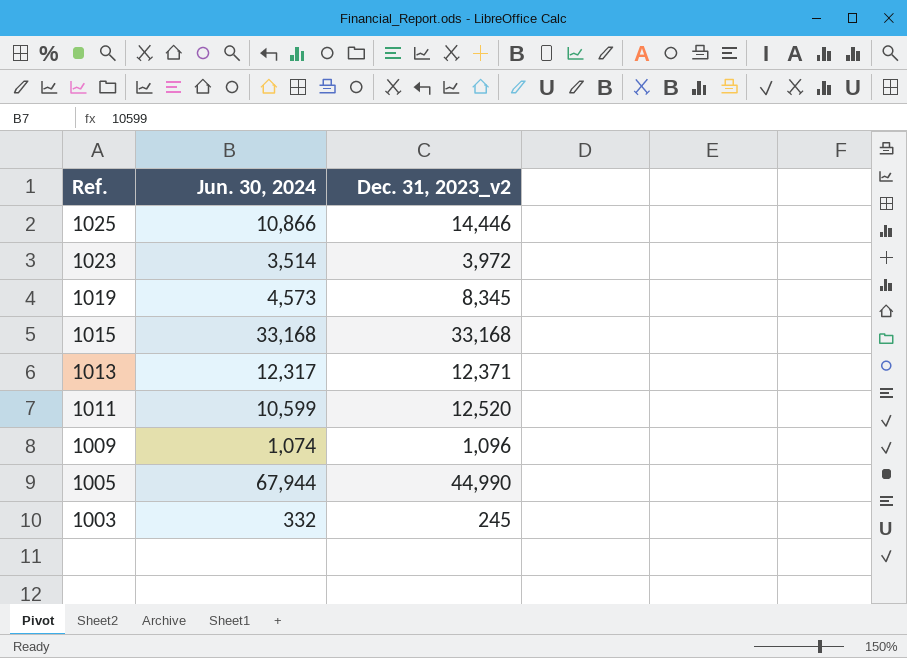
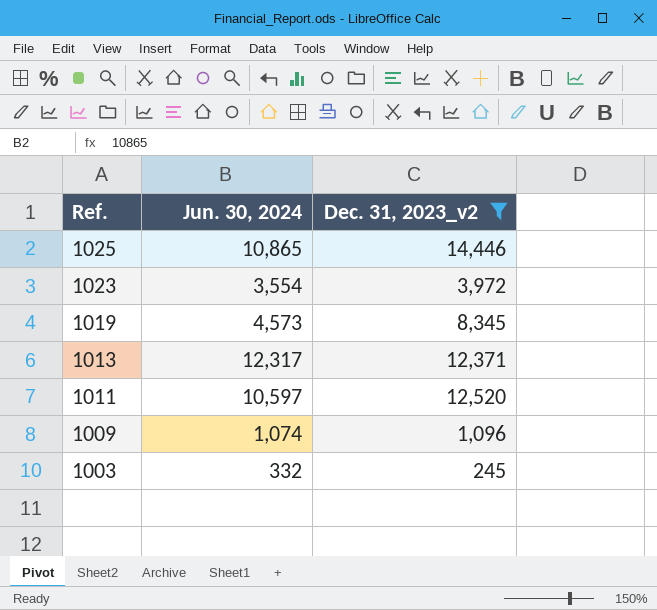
filter: none -> Dec. 31, 2023_v2 <= 14,446
1025 | Jun. 30, 2024: 10,866 -> 10,865
1023 | Jun. 30, 2024: 3,514 -> 3,554
1011 | Jun. 30, 2024: 10,599 -> 10,597

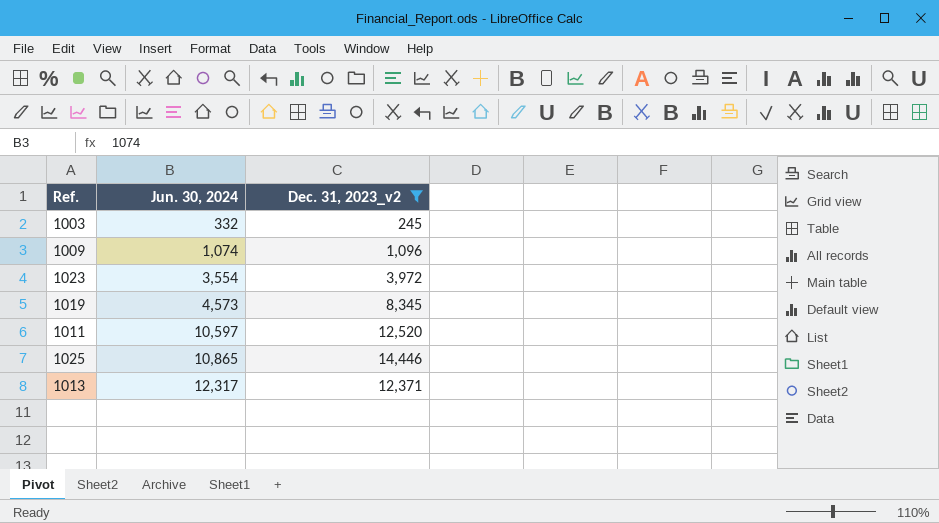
row order: Ref. descending -> Jun. 30, 2024 ascending

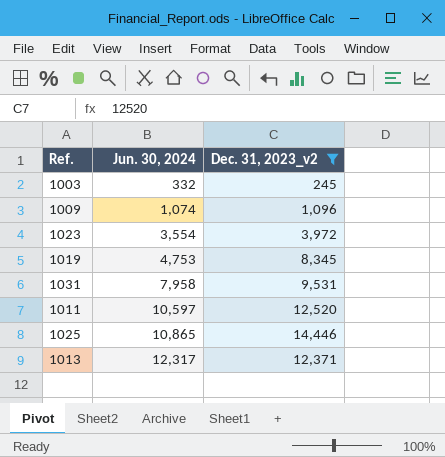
1019 | Jun. 30, 2024: 4,573 -> 4,753
row 1031: none -> 7,958 | 9,531

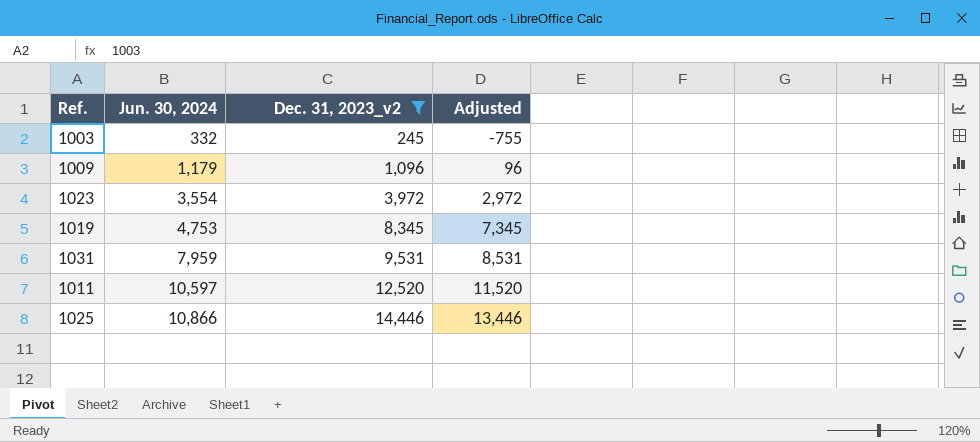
column Adjusted | formula: none -> [Dec. 31, 2023_v2] - 1000
row 1013: 12,317 | 12,371 -> none
1009 | Jun. 30, 2024: 1,074 -> 1,179
1031 | Jun. 30, 2024: 7,958 -> 7,959
1025 | Jun. 30, 2024: 10,865 -> 10,866

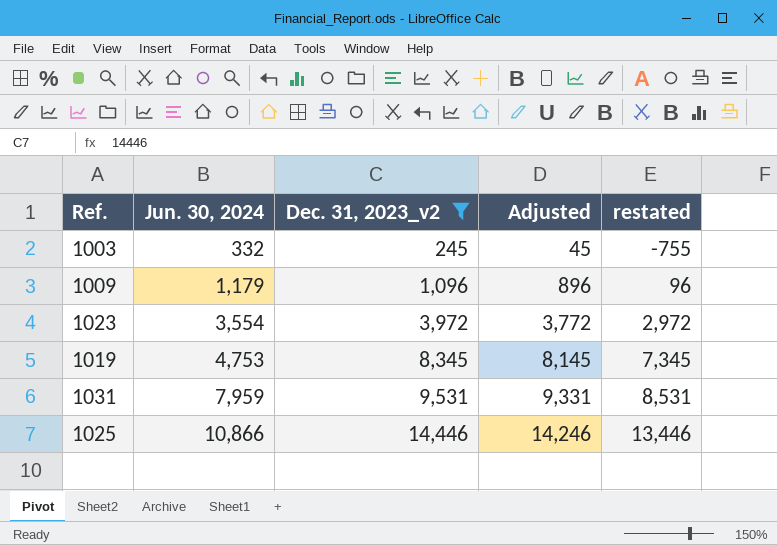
column Adjusted | formula: [Dec. 31, 2023_v2] - 1000 -> [Dec. 31, 2023_v2] - 200
column restated | formula: none -> [Dec. 31, 2023_v2] - 1000
row 1011: 10,597 | 12,520 | 11,520 -> none

